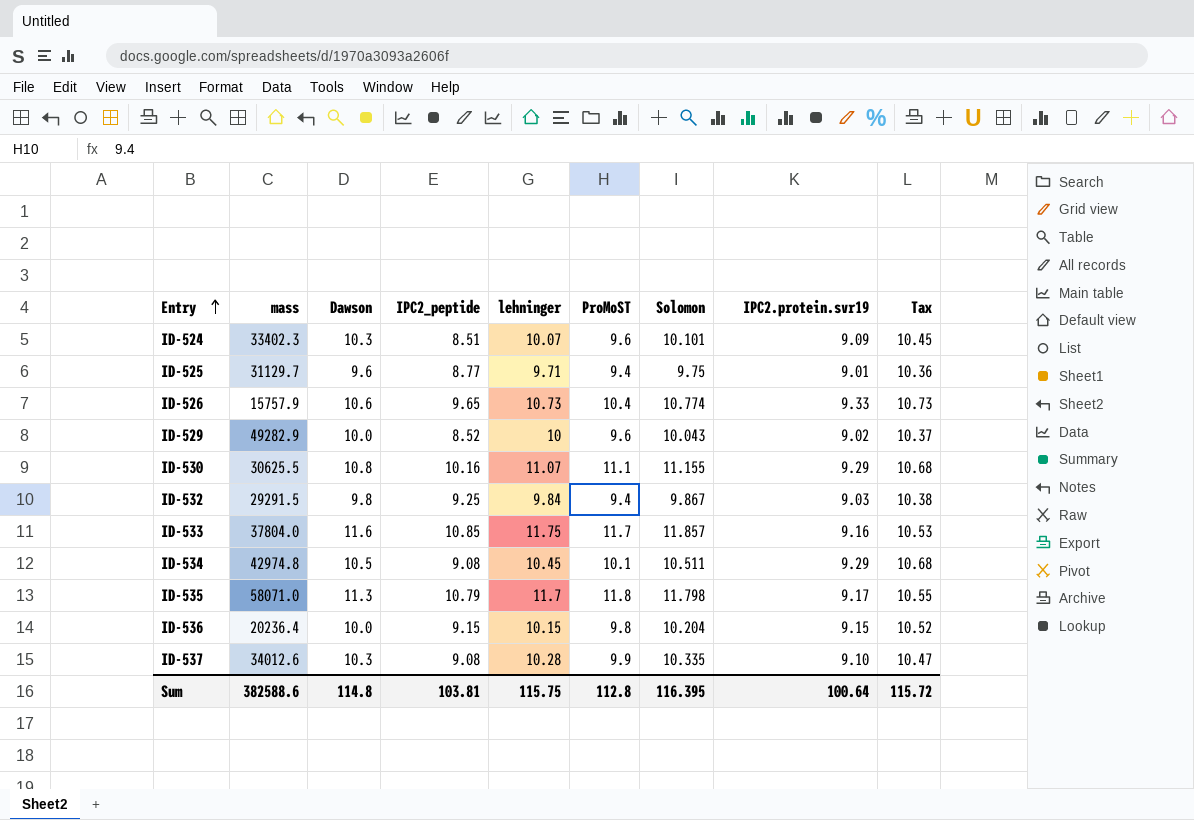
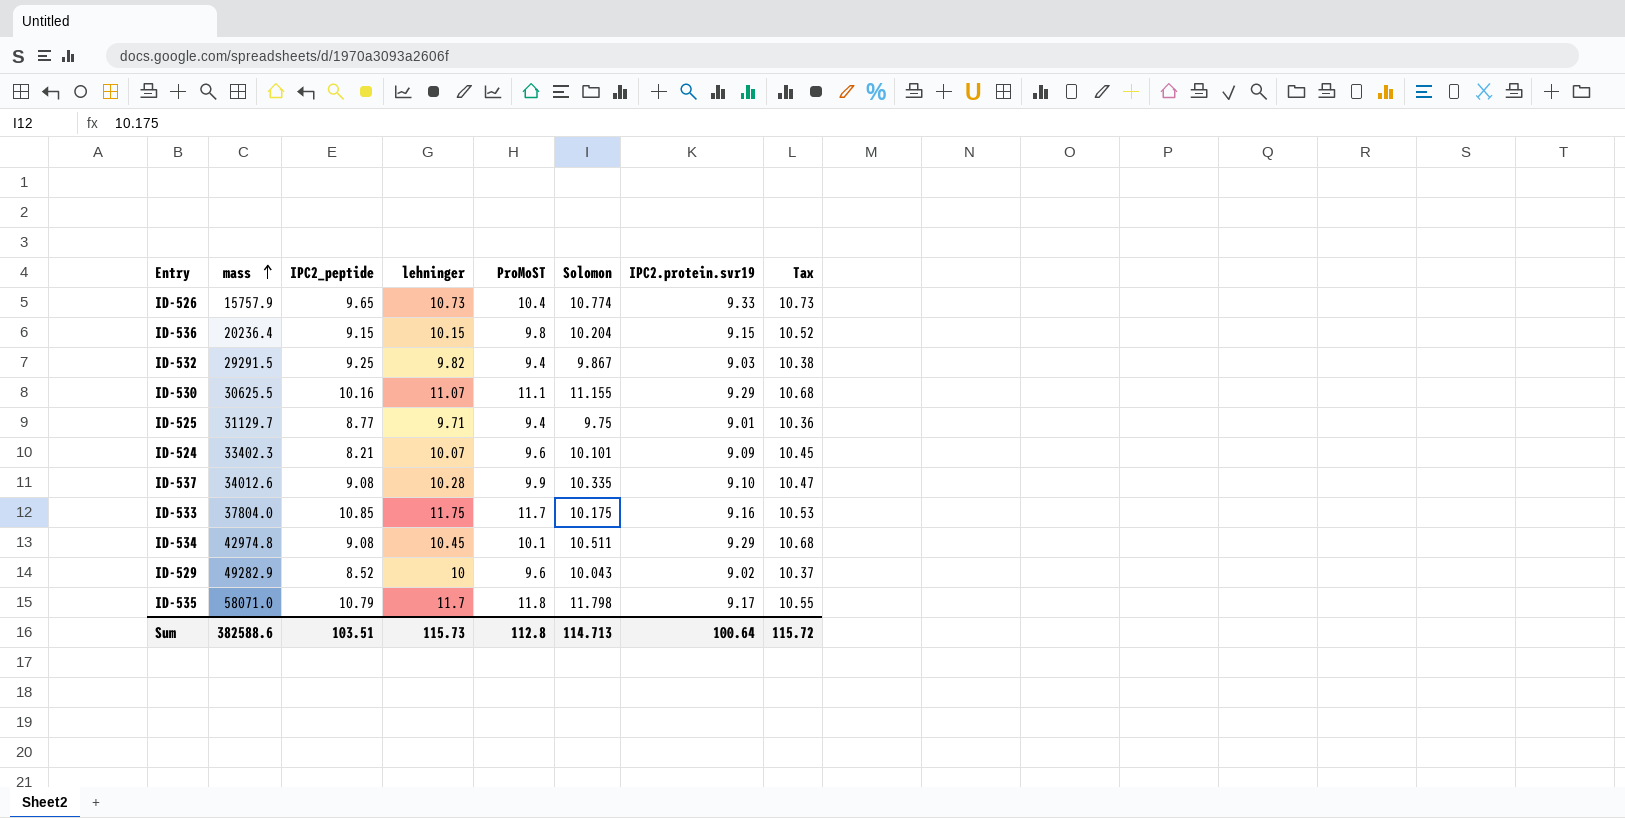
row order: Entry ascending -> mass ascending
column Dawson | position: 3 -> none
ID-532 | lehninger: 9.84 -> 9.82
ID-524 | IPC2_peptide: 8.51 -> 8.21
ID-533 | Solomon: 11.857 -> 10.175
Sum | IPC2_peptide: 103.81 -> 103.51
Sum | lehninger: 115.75 -> 115.73
Sum | Solomon: 116.395 -> 114.713

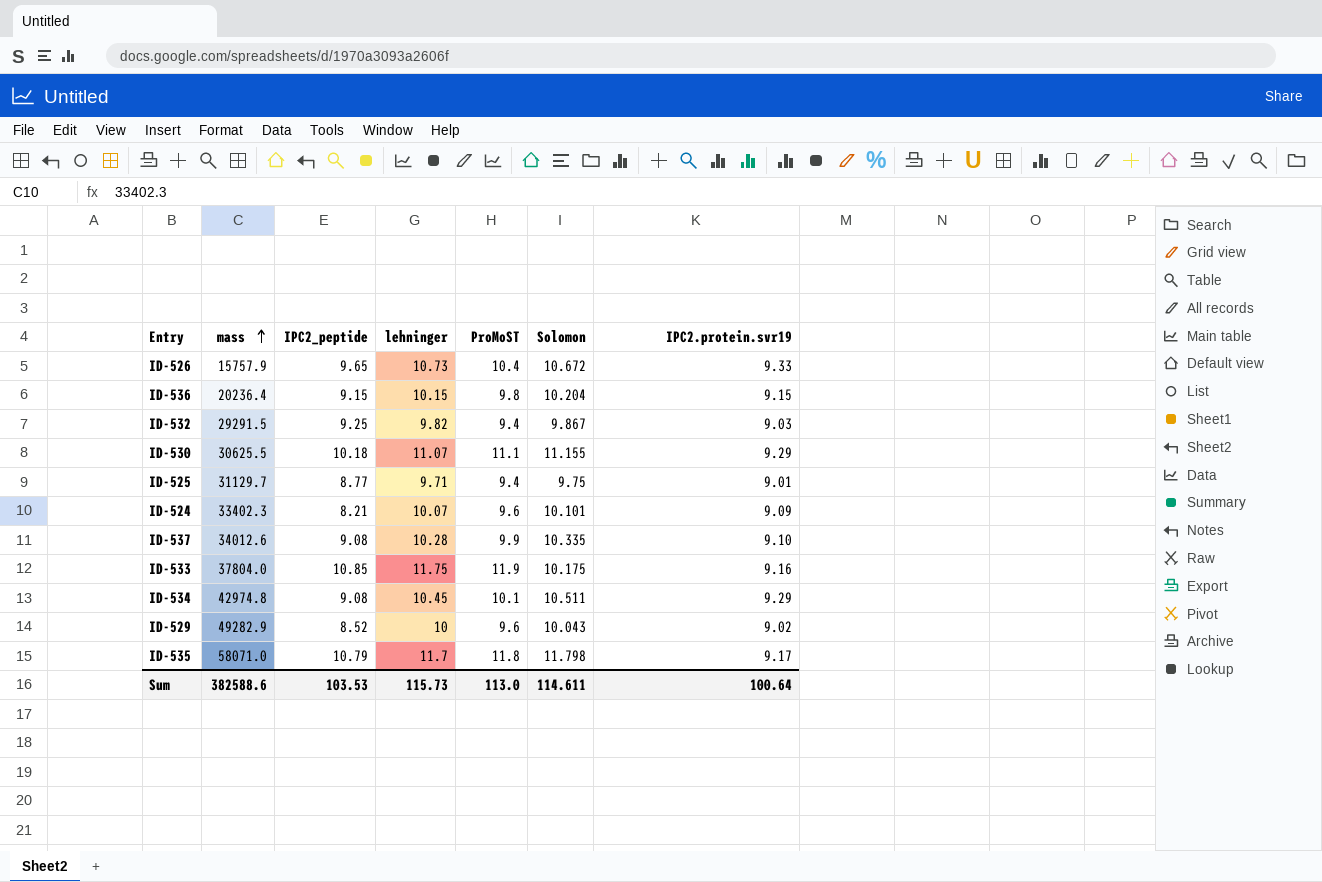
column Tax | formula: [IPC2.protein.svr19] * 1.15 -> none
ID-526 | Solomon: 10.774 -> 10.672
ID-530 | IPC2_peptide: 10.16 -> 10.18
ID-533 | ProMoST: 11.7 -> 11.9
Sum | IPC2_peptide: 103.51 -> 103.53
Sum | ProMoST: 112.8 -> 113.0
Sum | Solomon: 114.713 -> 114.611

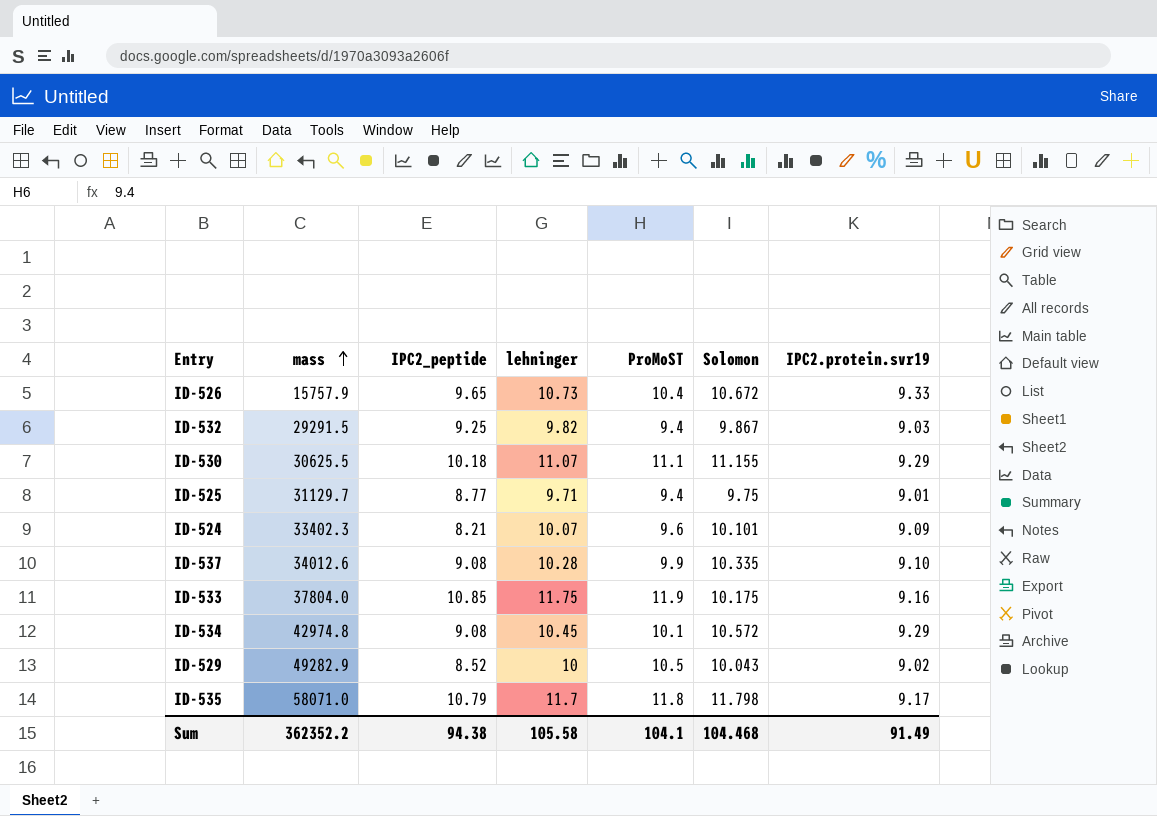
row ID-536: 20236.4 | 9.15 | 10.15 | 9.8 | 10.204 | 9.15 -> none
ID-534 | Solomon: 10.511 -> 10.572
ID-529 | ProMoST: 9.6 -> 10.5
Sum | mass: 382588.6 -> 362352.2
Sum | IPC2_peptide: 103.53 -> 94.38
Sum | lehninger: 115.73 -> 105.58
Sum | ProMoST: 113.0 -> 104.1
Sum | Solomon: 114.611 -> 104.468
Sum | IPC2.protein.svr19: 100.64 -> 91.49

